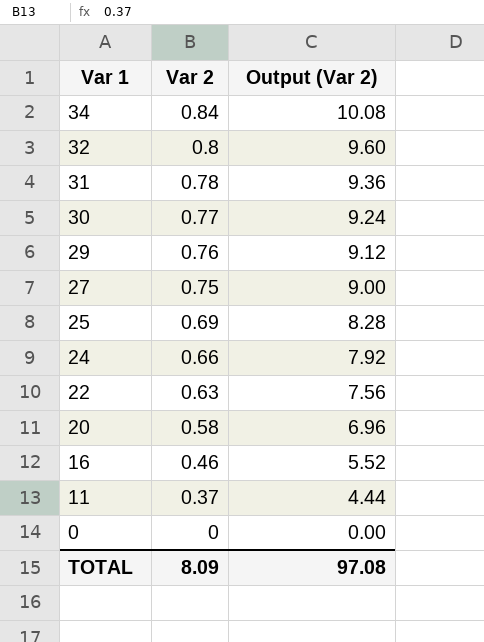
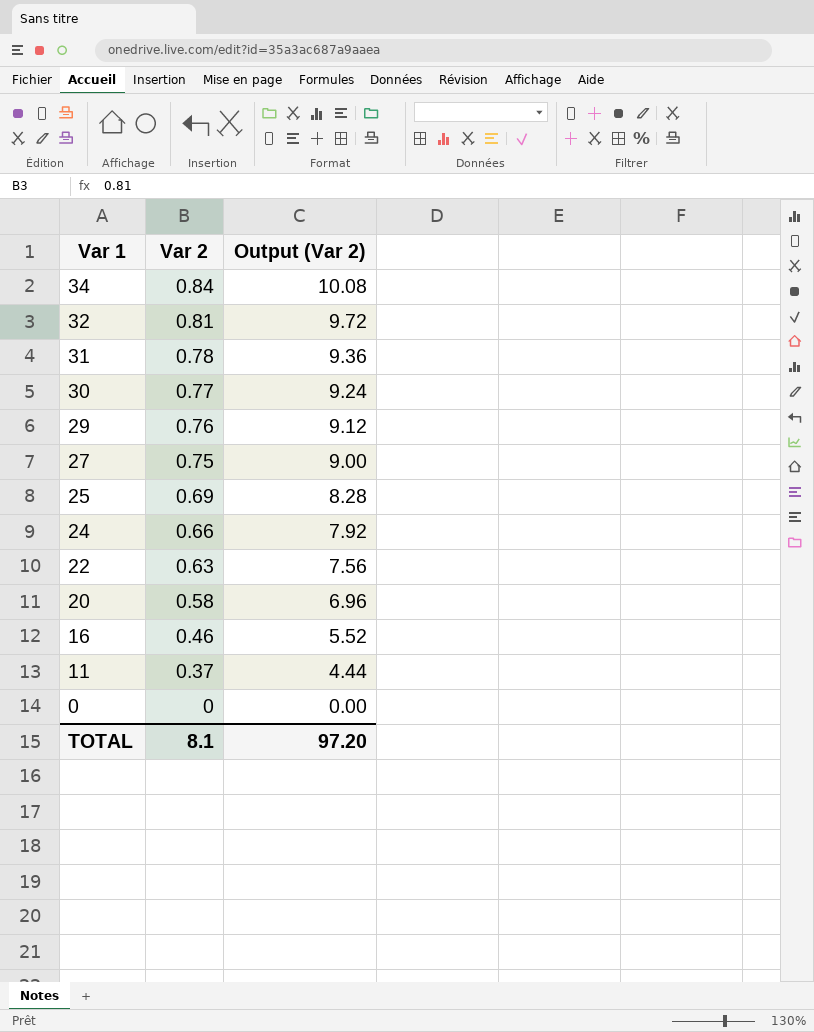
32 | Var 2: 0.8 -> 0.81
32 | Output (Var 2): 9.60 -> 9.72
TOTAL | Var 2: 8.09 -> 8.1
TOTAL | Output (Var 2): 97.08 -> 97.20

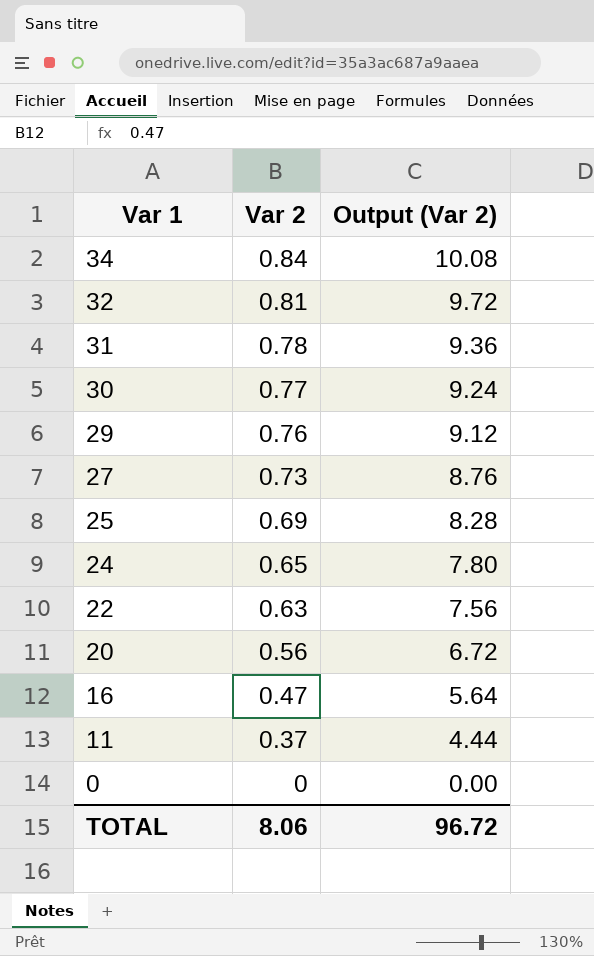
27 | Var 2: 0.75 -> 0.73
27 | Output (Var 2): 9.00 -> 8.76
24 | Var 2: 0.66 -> 0.65
24 | Output (Var 2): 7.92 -> 7.80
20 | Var 2: 0.58 -> 0.56
20 | Output (Var 2): 6.96 -> 6.72
16 | Var 2: 0.46 -> 0.47
16 | Output (Var 2): 5.52 -> 5.64
TOTAL | Var 2: 8.1 -> 8.06
TOTAL | Output (Var 2): 97.20 -> 96.72

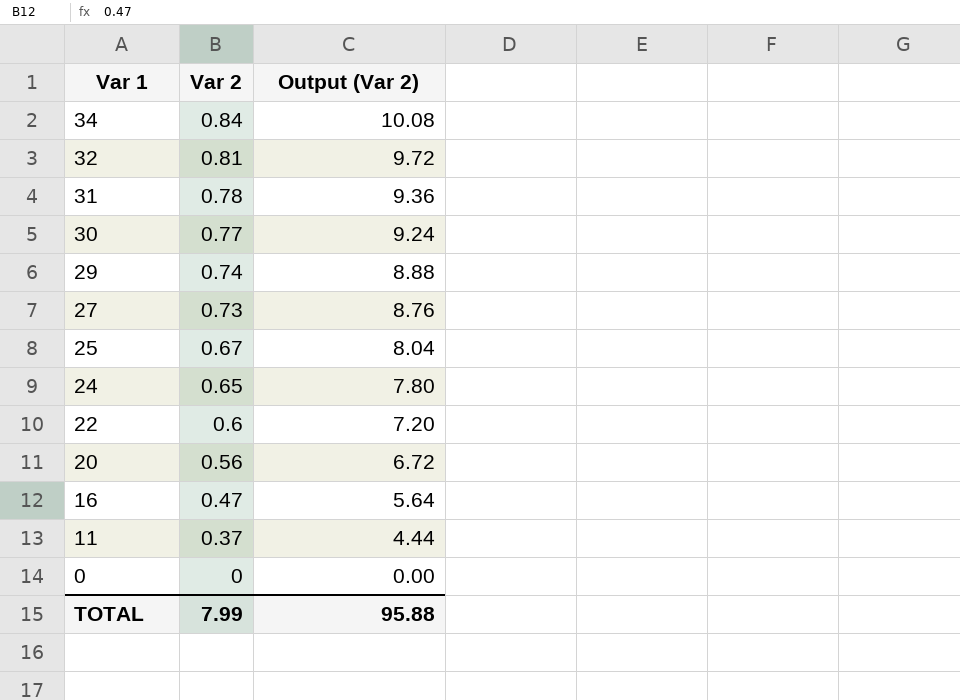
29 | Var 2: 0.76 -> 0.74
29 | Output (Var 2): 9.12 -> 8.88
25 | Var 2: 0.69 -> 0.67
25 | Output (Var 2): 8.28 -> 8.04
22 | Var 2: 0.63 -> 0.6
22 | Output (Var 2): 7.56 -> 7.20
TOTAL | Var 2: 8.06 -> 7.99
TOTAL | Output (Var 2): 96.72 -> 95.88

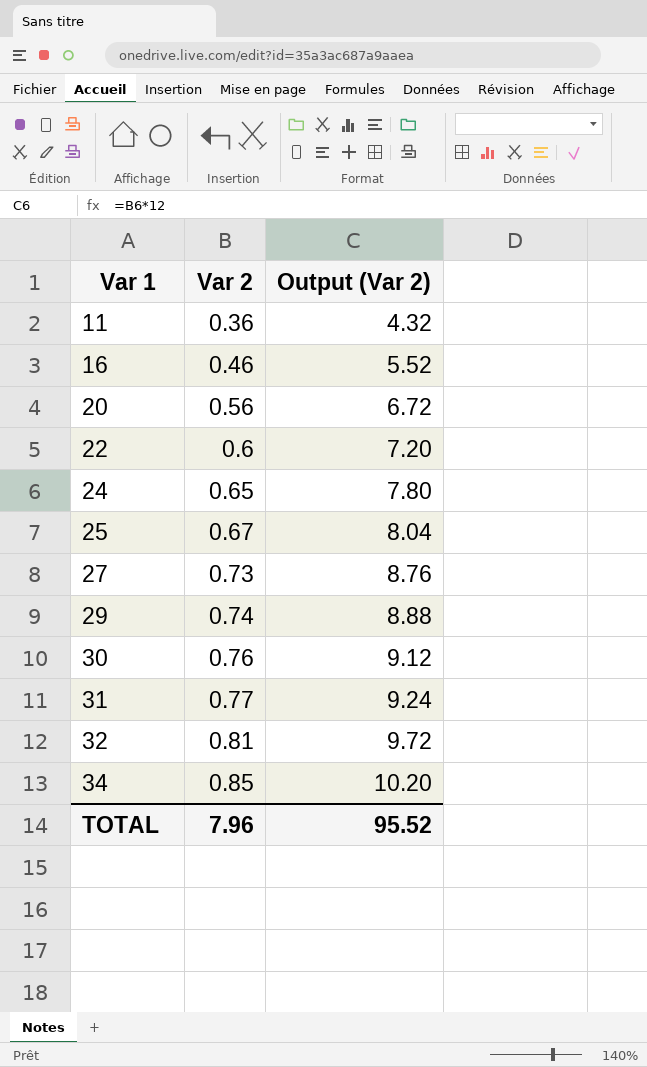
row order: Var 1 descending -> Var 1 ascending
row 0: 0 | 0.00 -> none
11 | Var 2: 0.37 -> 0.36
11 | Output (Var 2): 4.44 -> 4.32
16 | Var 2: 0.47 -> 0.46
16 | Output (Var 2): 5.64 -> 5.52
30 | Var 2: 0.77 -> 0.76
30 | Output (Var 2): 9.24 -> 9.12
31 | Var 2: 0.78 -> 0.77
31 | Output (Var 2): 9.36 -> 9.24
34 | Var 2: 0.84 -> 0.85
34 | Output (Var 2): 10.08 -> 10.20
TOTAL | Var 2: 7.99 -> 7.96
TOTAL | Output (Var 2): 95.88 -> 95.52

